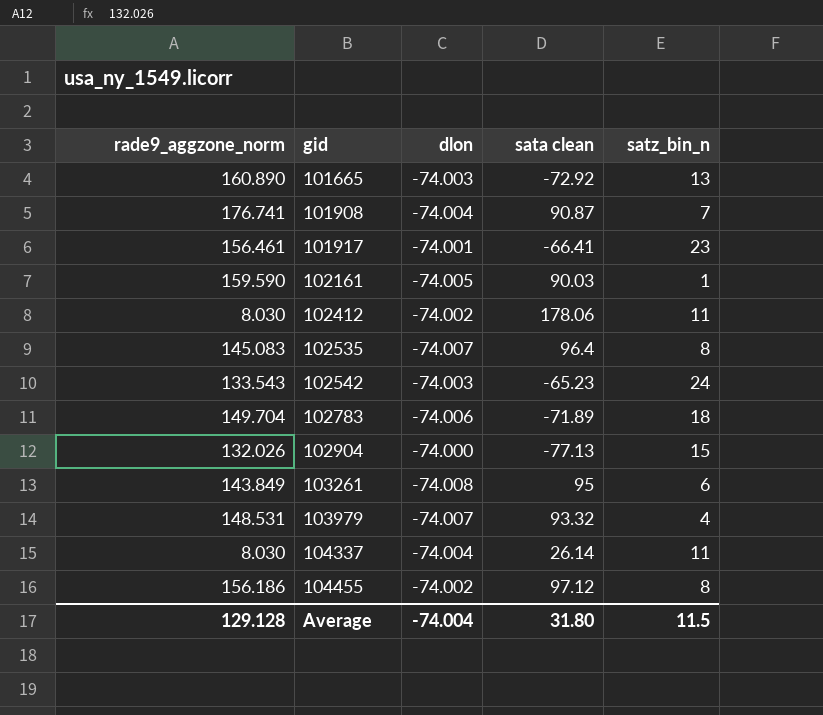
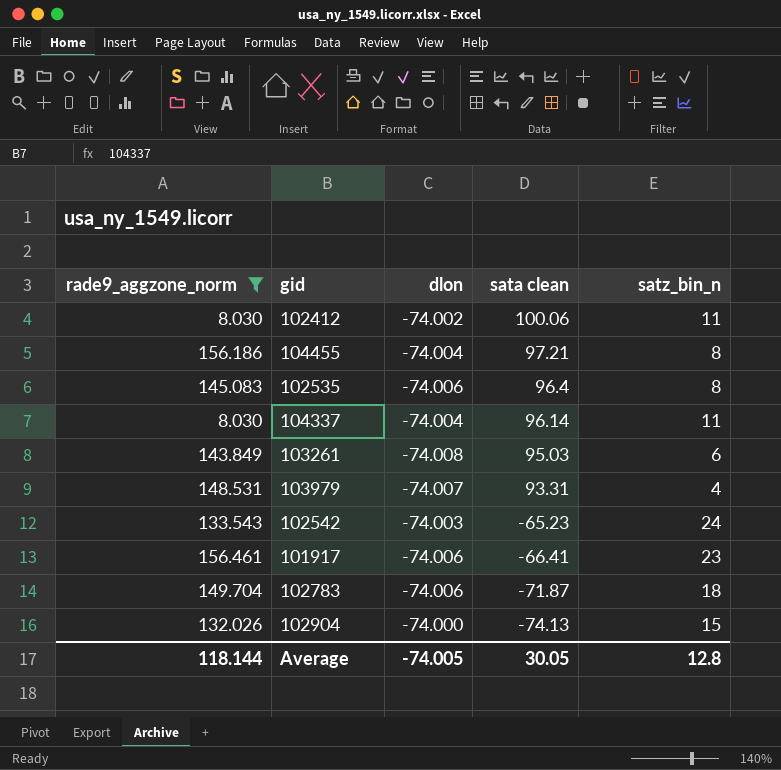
filter: none -> rade9_aggzone_norm <= 156.461
row order: gid ascending -> sata clean descending
102412 | sata clean: 178.06 -> 100.06
104455 | dlon: -74.002 -> -74.004
104455 | sata clean: 97.12 -> 97.21
102535 | dlon: -74.007 -> -74.006
104337 | sata clean: 26.14 -> 96.14
103261 | sata clean: 95 -> 95.03
103979 | sata clean: 93.32 -> 93.31
101917 | dlon: -74.001 -> -74.006
102783 | sata clean: -71.89 -> -71.87
102904 | sata clean: -77.13 -> -74.13
Average | rade9_aggzone_norm: 129.128 -> 118.144
Average | dlon: -74.004 -> -74.005
Average | sata clean: 31.80 -> 30.05
Average | satz_bin_n: 11.5 -> 12.8

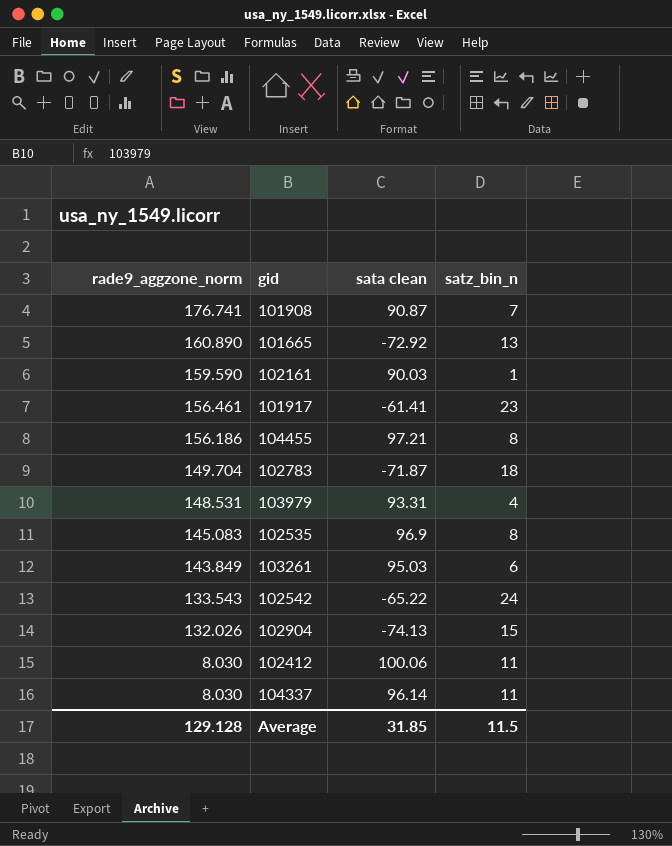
filter: rade9_aggzone_norm <= 156.461 -> none
row order: sata clean descending -> rade9_aggzone_norm descending
column dlon | position: 3 -> none
101917 | sata clean: -66.41 -> -61.41
102535 | sata clean: 96.4 -> 96.9
102542 | sata clean: -65.23 -> -65.22
Average | rade9_aggzone_norm: 118.144 -> 129.128
Average | sata clean: 30.05 -> 31.85
Average | satz_bin_n: 12.8 -> 11.5

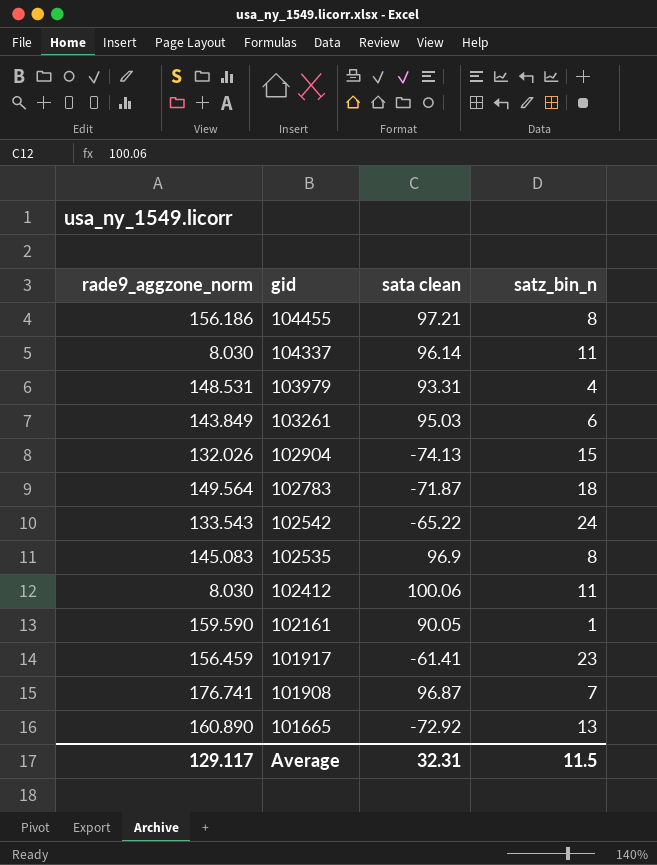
row order: rade9_aggzone_norm descending -> gid descending
102783 | rade9_aggzone_norm: 149.704 -> 149.564
102161 | sata clean: 90.03 -> 90.05
101917 | rade9_aggzone_norm: 156.461 -> 156.459
101908 | sata clean: 90.87 -> 96.87
Average | rade9_aggzone_norm: 129.128 -> 129.117
Average | sata clean: 31.85 -> 32.31

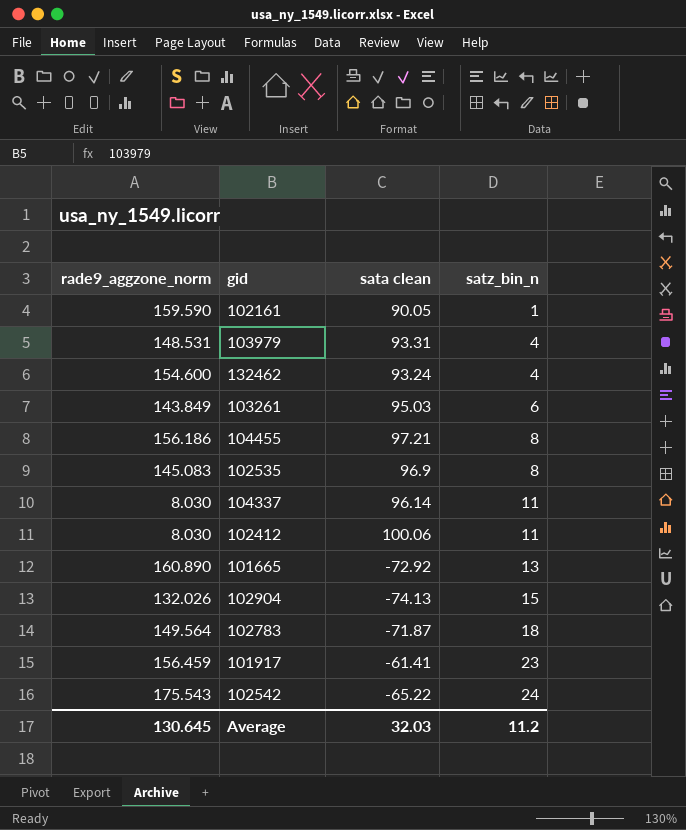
row order: gid descending -> satz_bin_n ascending
row 101908: 176.741 | 96.87 | 7 -> none
row 132462: none -> 154.600 | 93.24 | 4
102542 | rade9_aggzone_norm: 133.543 -> 175.543
Average | rade9_aggzone_norm: 129.117 -> 130.645
Average | sata clean: 32.31 -> 32.03
Average | satz_bin_n: 11.5 -> 11.2

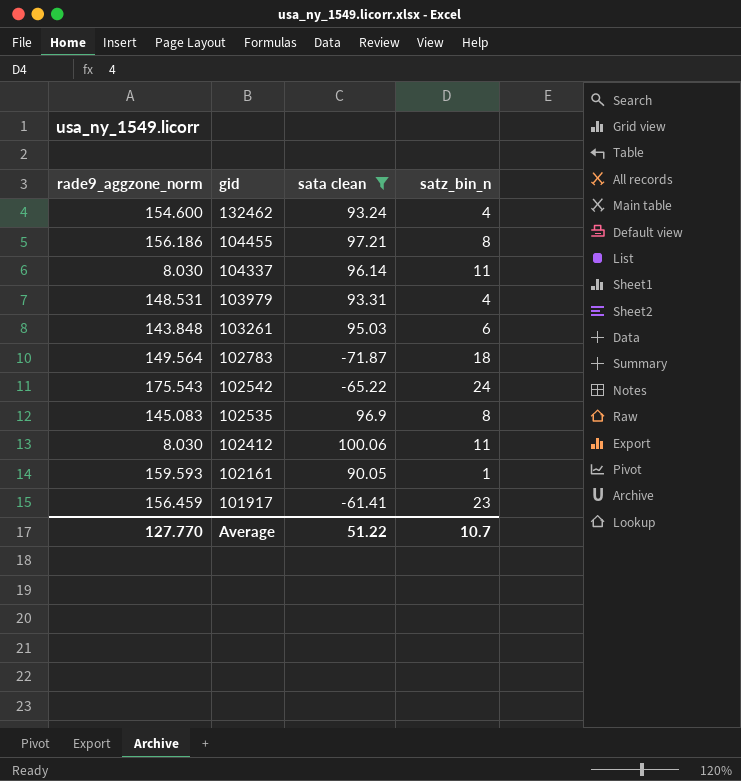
filter: none -> sata clean >= -71.87
row order: satz_bin_n ascending -> gid descending
103261 | rade9_aggzone_norm: 143.849 -> 143.848
102161 | rade9_aggzone_norm: 159.590 -> 159.593
Average | rade9_aggzone_norm: 130.645 -> 127.770
Average | sata clean: 32.03 -> 51.22
Average | satz_bin_n: 11.2 -> 10.7

